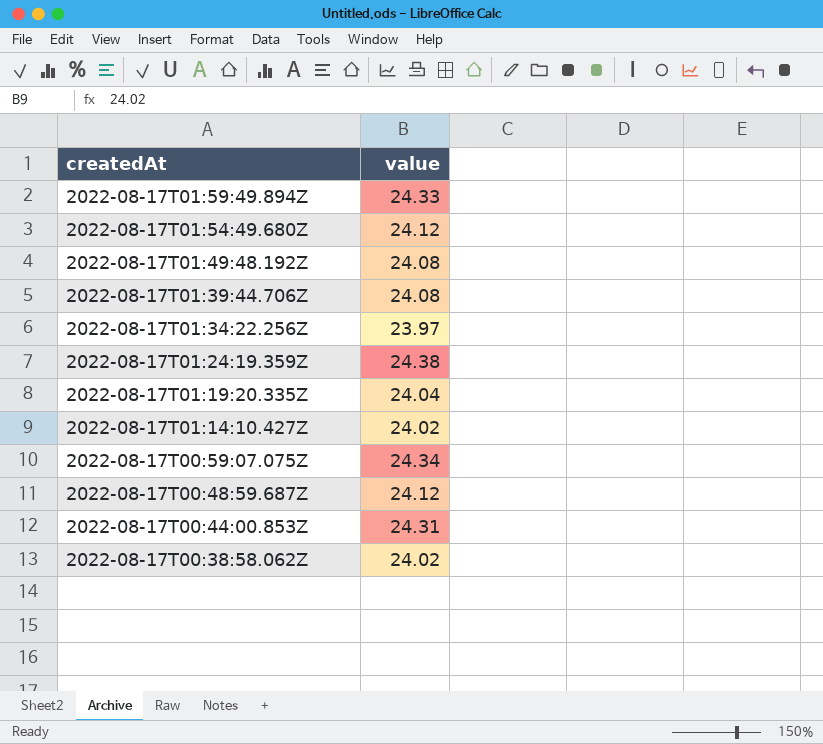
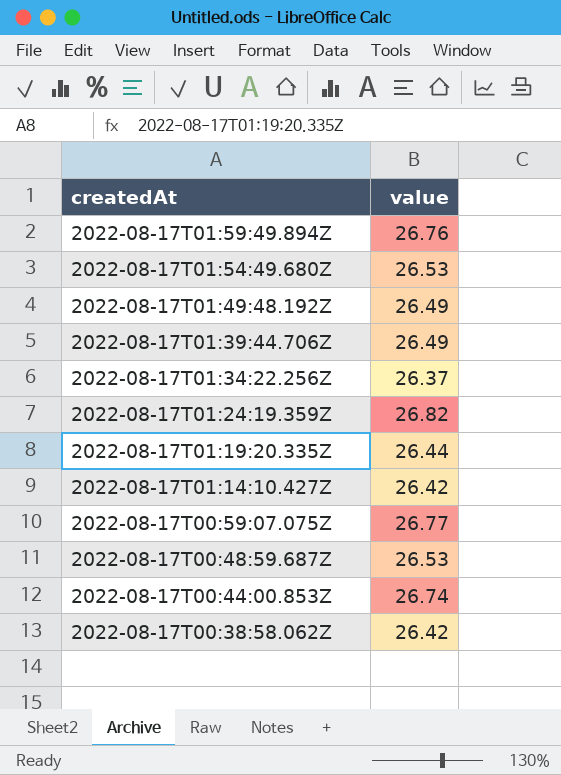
2022-08-17T01:59:49.894Z | value: 24.33 -> 26.76
2022-08-17T01:54:49.680Z | value: 24.12 -> 26.53
2022-08-17T01:49:48.192Z | value: 24.08 -> 26.49
2022-08-17T01:39:44.706Z | value: 24.08 -> 26.49
2022-08-17T01:34:22.256Z | value: 23.97 -> 26.37
2022-08-17T01:24:19.359Z | value: 24.38 -> 26.82
2022-08-17T01:19:20.335Z | value: 24.04 -> 26.44
2022-08-17T01:14:10.427Z | value: 24.02 -> 26.42
2022-08-17T00:59:07.075Z | value: 24.34 -> 26.77
2022-08-17T00:48:59.687Z | value: 24.12 -> 26.53
2022-08-17T00:44:00.853Z | value: 24.31 -> 26.74
2022-08-17T00:38:58.062Z | value: 24.02 -> 26.42

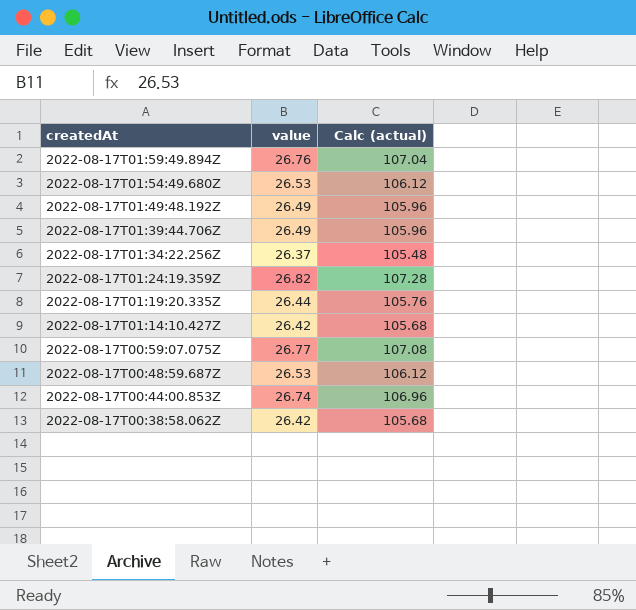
column Calc (actual) | formula: none -> [value] * 4

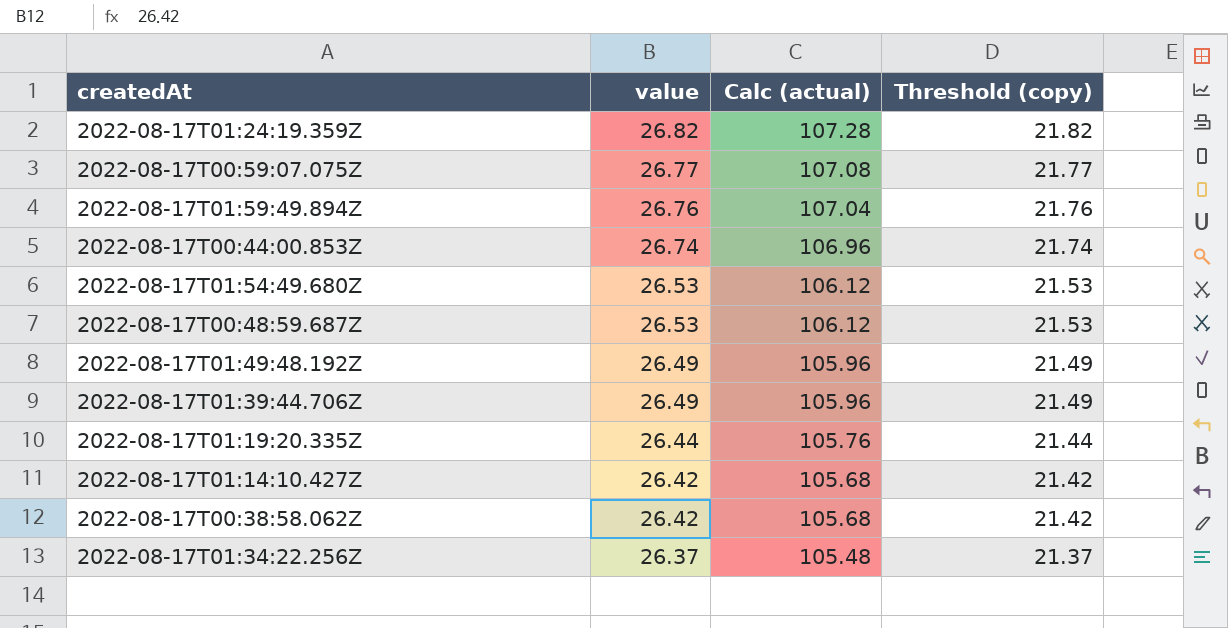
row order: createdAt descending -> value descending
column Threshold (copy) | formula: none -> [value] - 5

